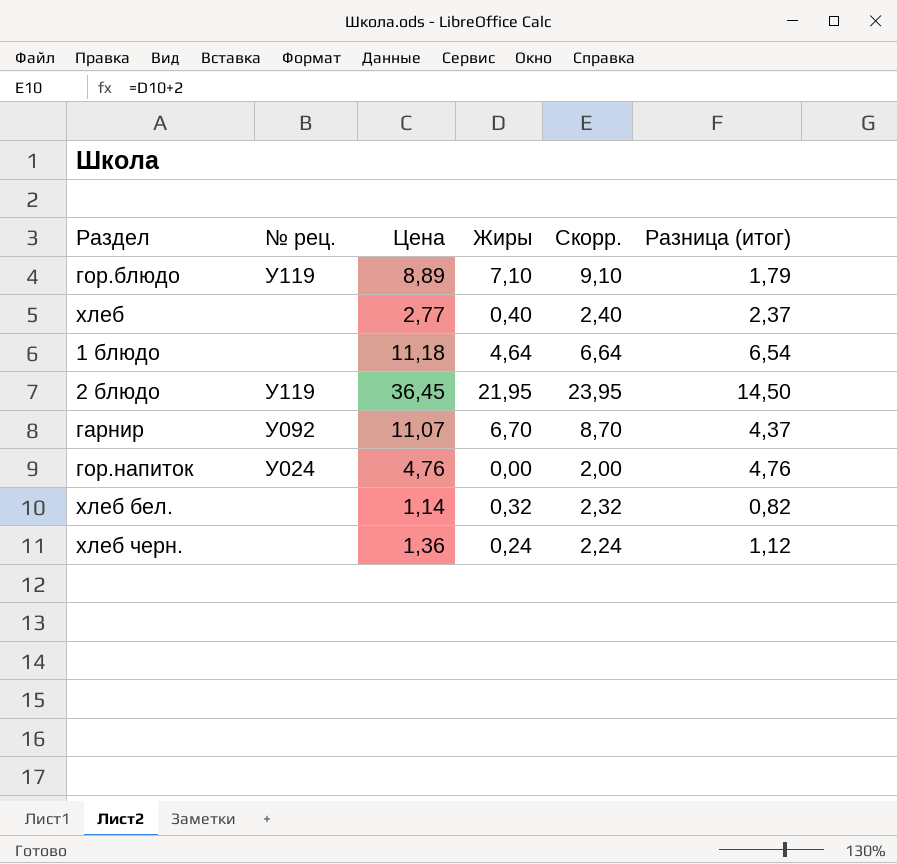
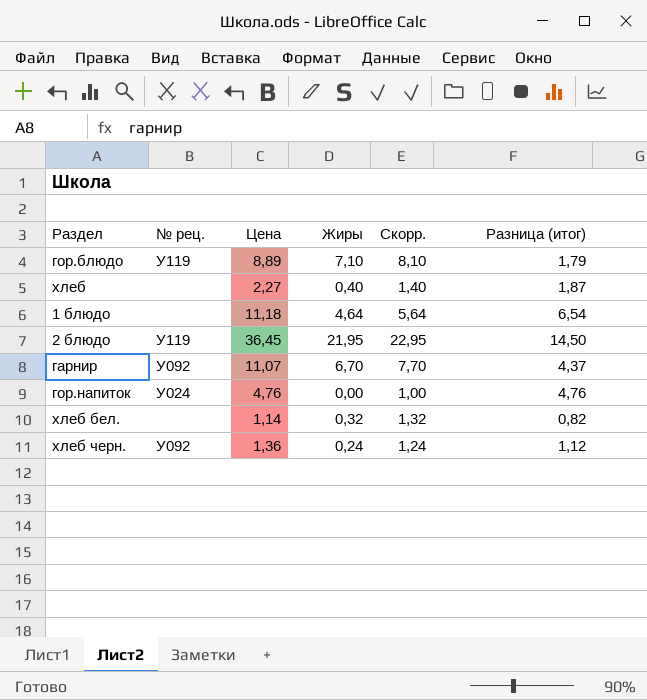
column Скорр. | formula: [Жиры] + 2 -> [Жиры] + 1
хлеб | Цена: 2,77 -> 2,27
хлеб | Разница (итог): 2,37 -> 1,87
хлеб черн. | № рец.: none -> У092

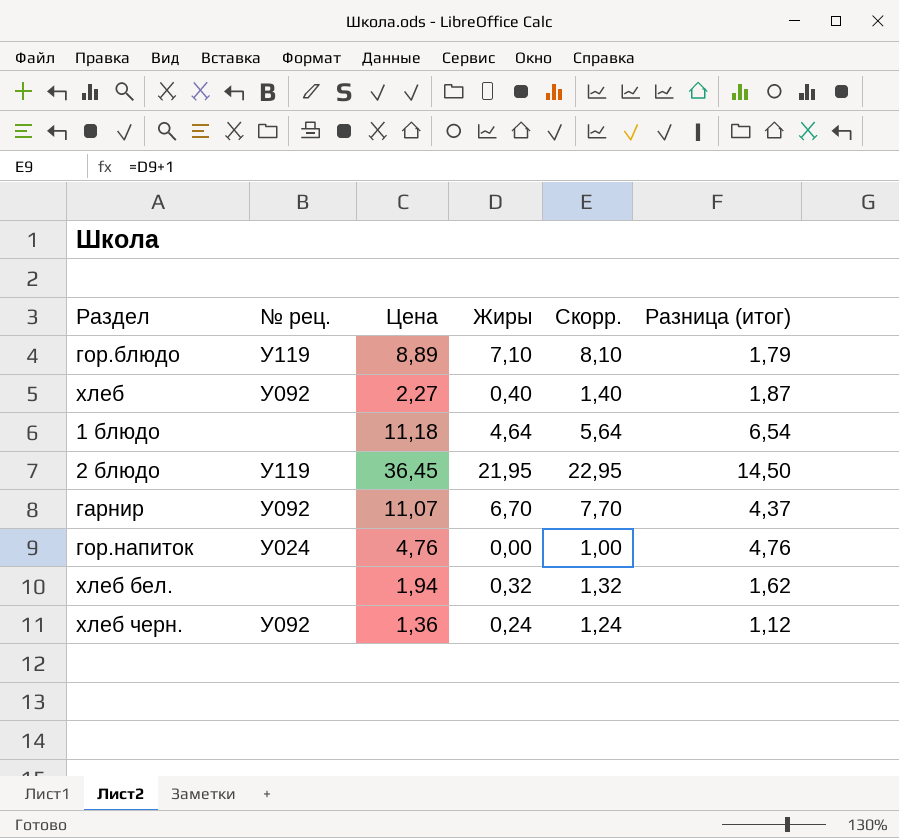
хлеб | № рец.: none -> У092
хлеб бел. | Цена: 1,14 -> 1,94
хлеб бел. | Разница (итог): 0,82 -> 1,62

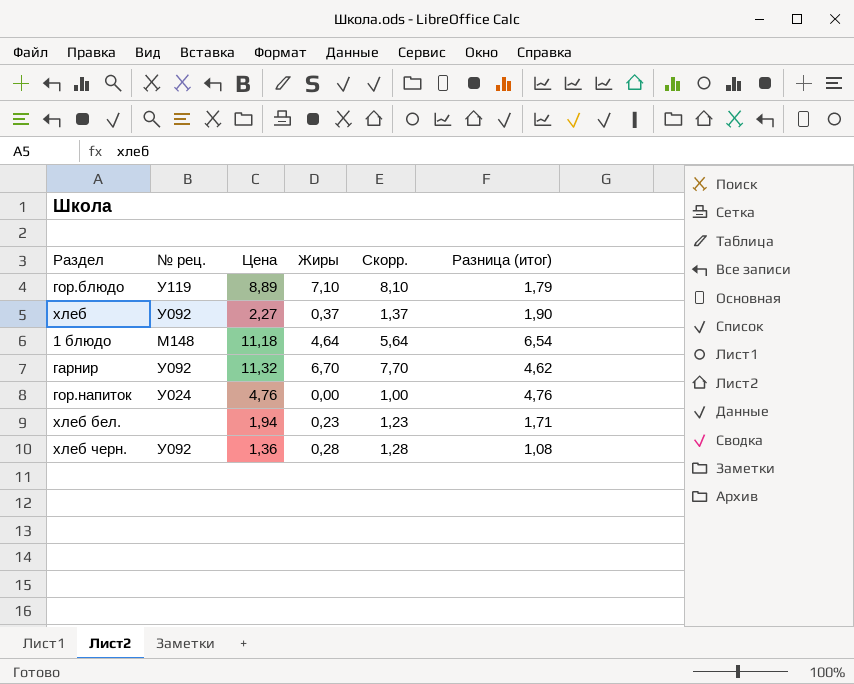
row 2 блюдо: У119 | 36,45 | 21,95 | 22,95 | 14,50 -> none
хлеб | Жиры: 0,40 -> 0,37
хлеб | Скорр.: 1,40 -> 1,37
хлеб | Разница (итог): 1,87 -> 1,90
1 блюдо | № рец.: none -> М148
гарнир | Цена: 11,07 -> 11,32
гарнир | Разница (итог): 4,37 -> 4,62
хлеб бел. | Жиры: 0,32 -> 0,23
хлеб бел. | Скорр.: 1,32 -> 1,23
хлеб бел. | Разница (итог): 1,62 -> 1,71
хлеб черн. | Жиры: 0,24 -> 0,28
хлеб черн. | Скорр.: 1,24 -> 1,28
хлеб черн. | Разница (итог): 1,12 -> 1,08

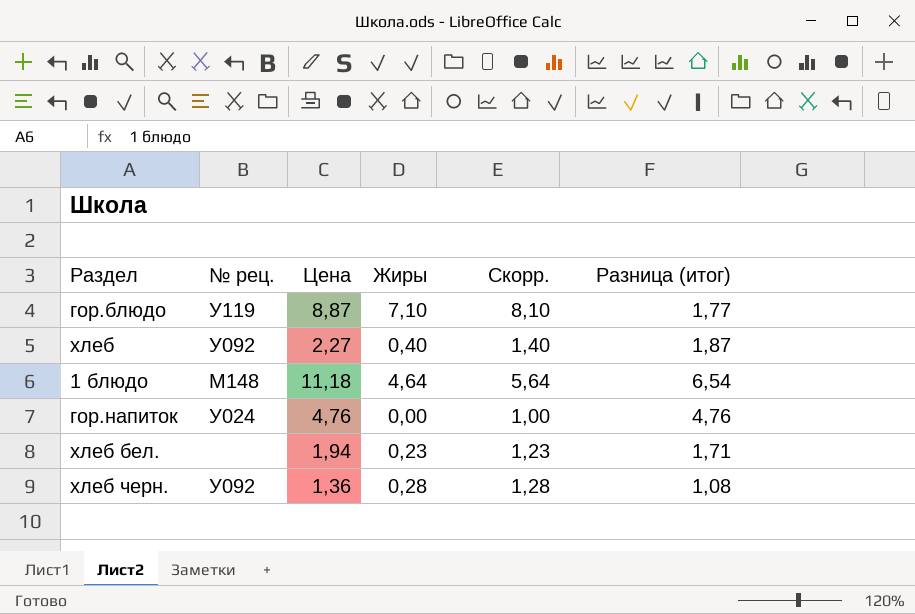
row гарнир: У092 | 11,32 | 6,70 | 7,70 | 4,62 -> none
гор.блюдо | Цена: 8,89 -> 8,87
гор.блюдо | Разница (итог): 1,79 -> 1,77
хлеб | Жиры: 0,37 -> 0,40
хлеб | Скорр.: 1,37 -> 1,40
хлеб | Разница (итог): 1,90 -> 1,87

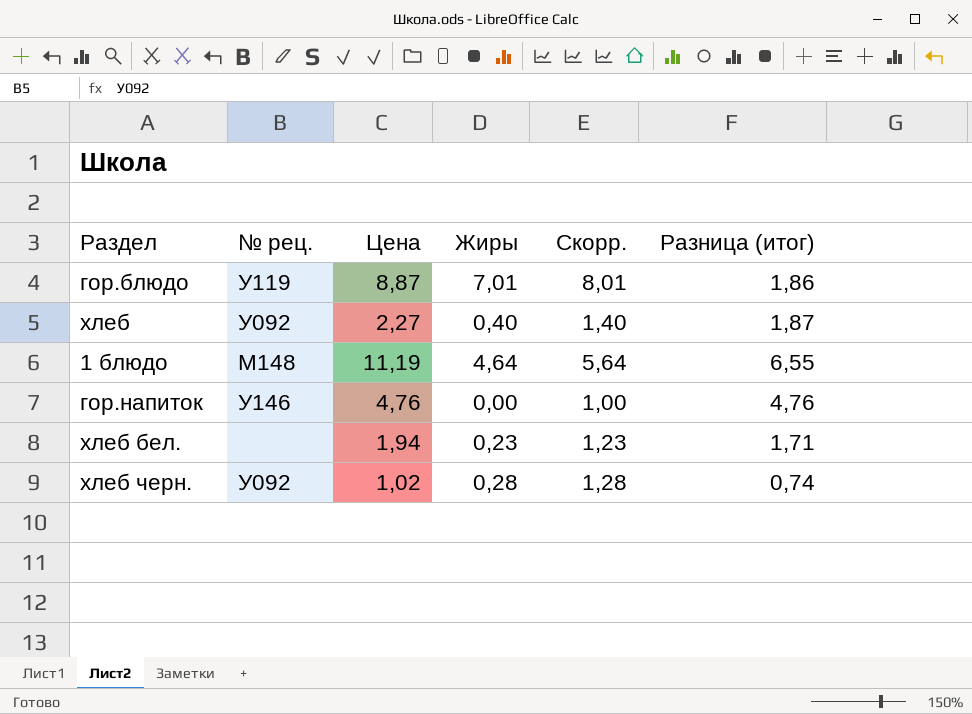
гор.блюдо | Жиры: 7,10 -> 7,01
гор.блюдо | Скорр.: 8,10 -> 8,01
гор.блюдо | Разница (итог): 1,77 -> 1,86
1 блюдо | Цена: 11,18 -> 11,19
1 блюдо | Разница (итог): 6,54 -> 6,55
гор.напиток | № рец.: У024 -> У146
хлеб черн. | Цена: 1,36 -> 1,02
хлеб черн. | Разница (итог): 1,08 -> 0,74

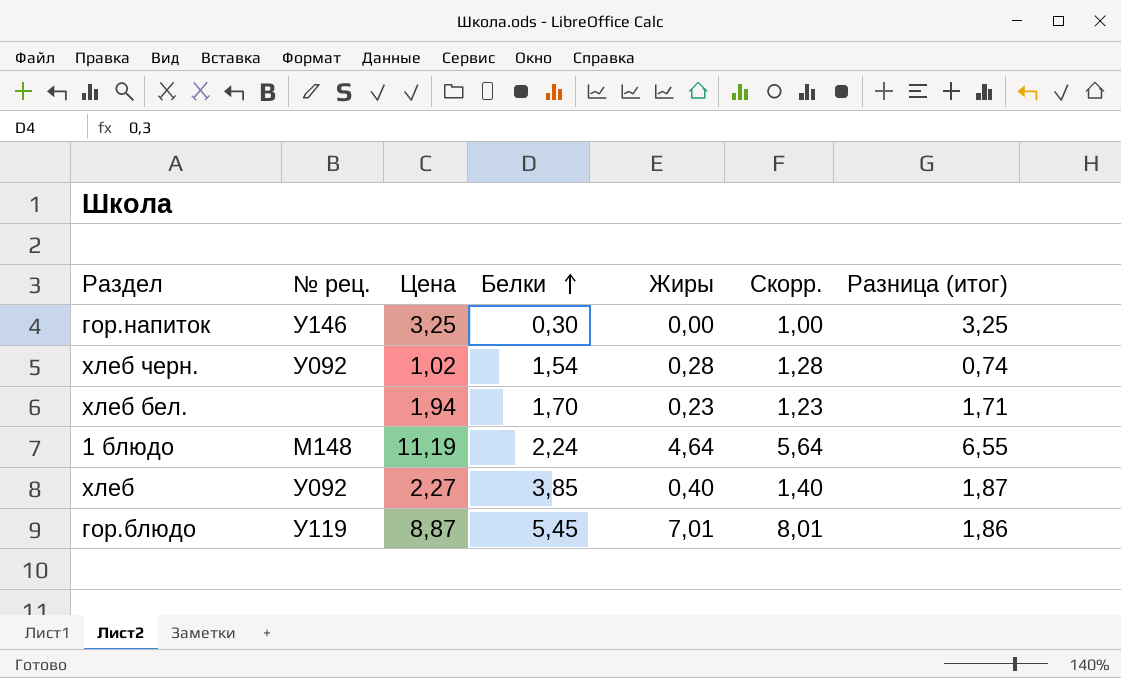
row order: none -> Белки ascending
column Белки | position: none -> 4
гор.напиток | Цена: 4,76 -> 3,25
гор.напиток | Разница (итог): 4,76 -> 3,25

